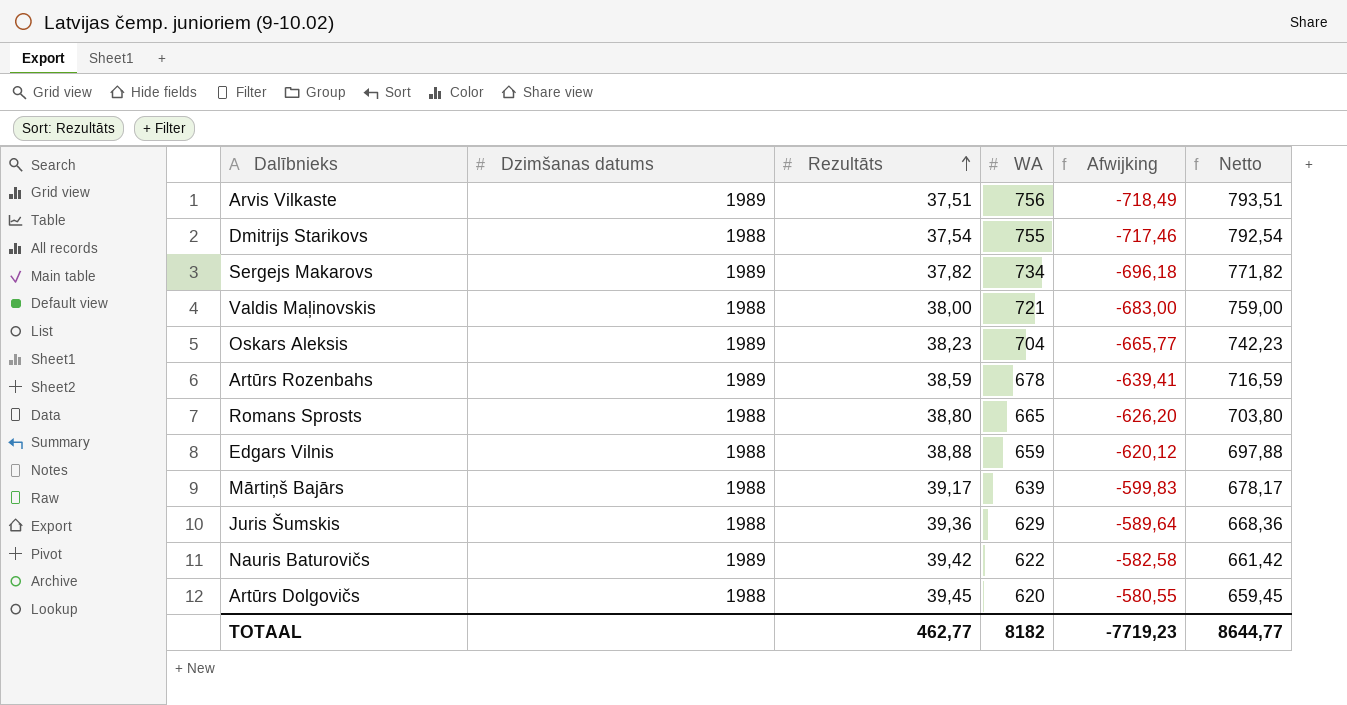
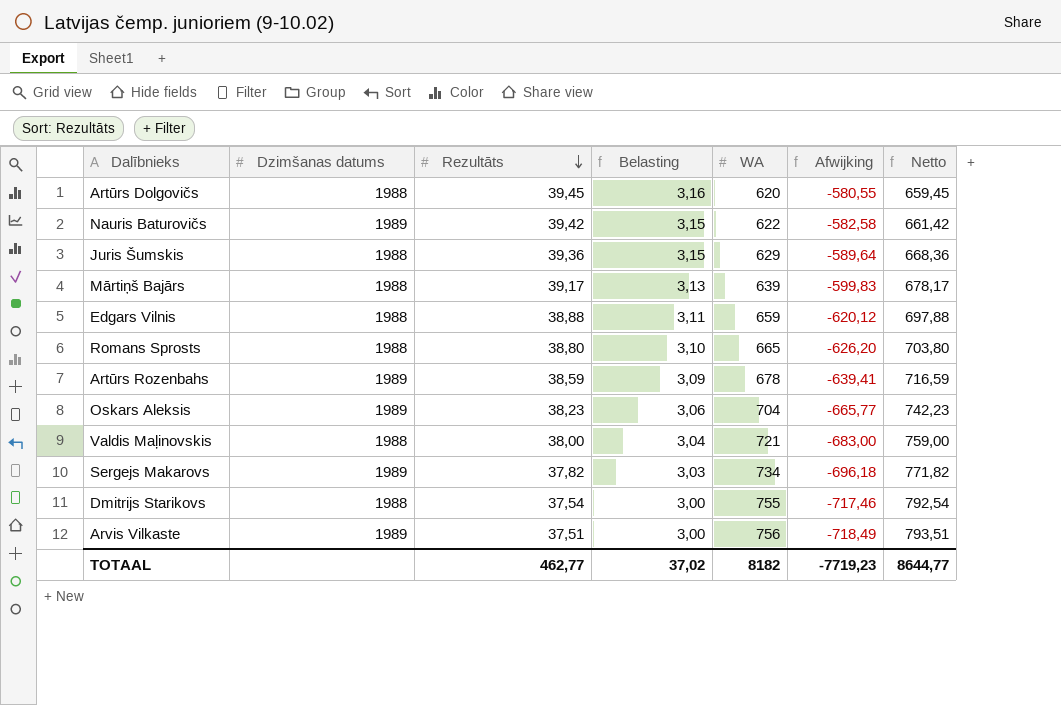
row order: Rezultāts ascending -> Rezultāts descending
column Belasting | formula: none -> [Rezultāts] * 0,08

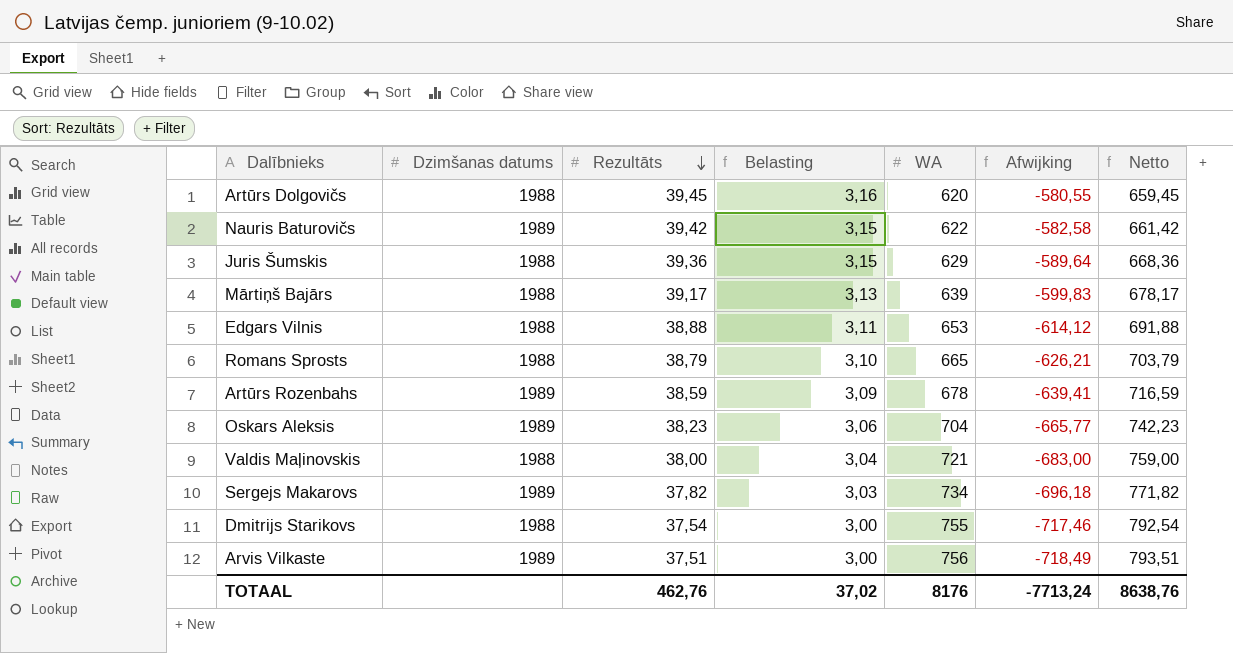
Edgars Vilnis | WA: 659 -> 653
Edgars Vilnis | Afwijking: -620,12 -> -614,12
Edgars Vilnis | Netto: 697,88 -> 691,88
Romans Sprosts | Rezultāts: 38,80 -> 38,79
Romans Sprosts | Afwijking: -626,20 -> -626,21
Romans Sprosts | Netto: 703,80 -> 703,79
TOTAAL | Rezultāts: 462,77 -> 462,76
TOTAAL | WA: 8182 -> 8176
TOTAAL | Afwijking: -7719,23 -> -7713,24
TOTAAL | Netto: 8644,77 -> 8638,76

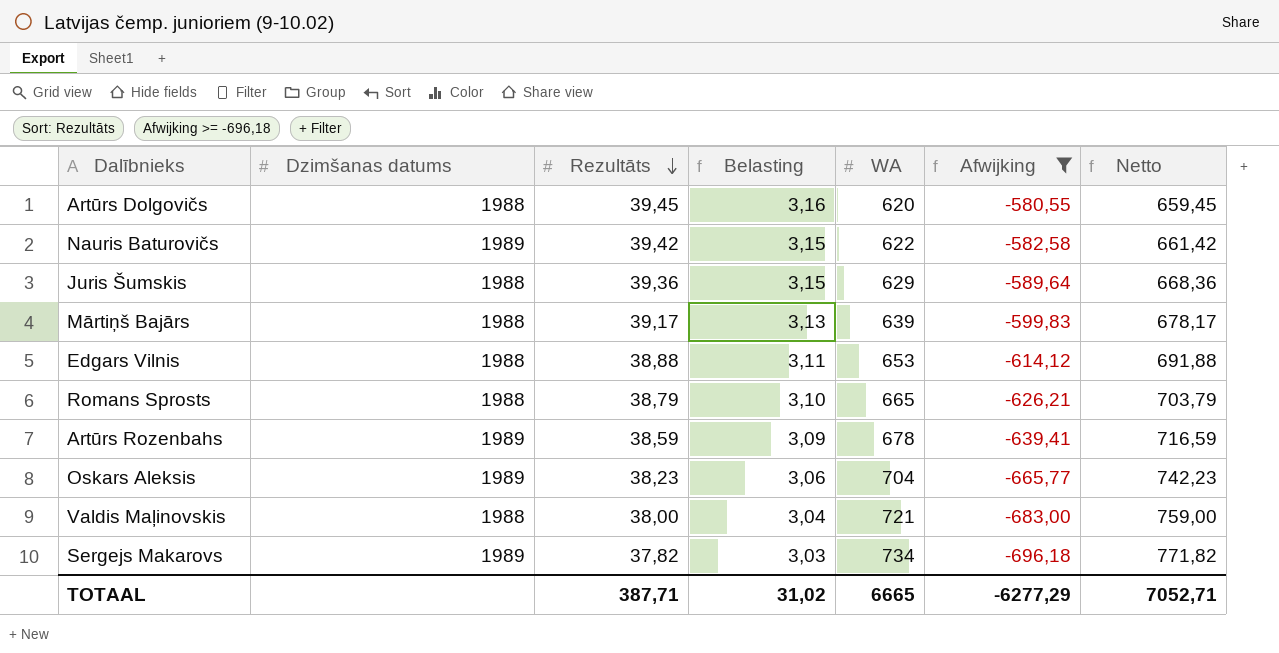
filter: none -> Afwijking >= -696,18
TOTAAL | Rezultāts: 462,76 -> 387,71
TOTAAL | Belasting: 37,02 -> 31,02
TOTAAL | WA: 8176 -> 6665
TOTAAL | Afwijking: -7713,24 -> -6277,29
TOTAAL | Netto: 8638,76 -> 7052,71

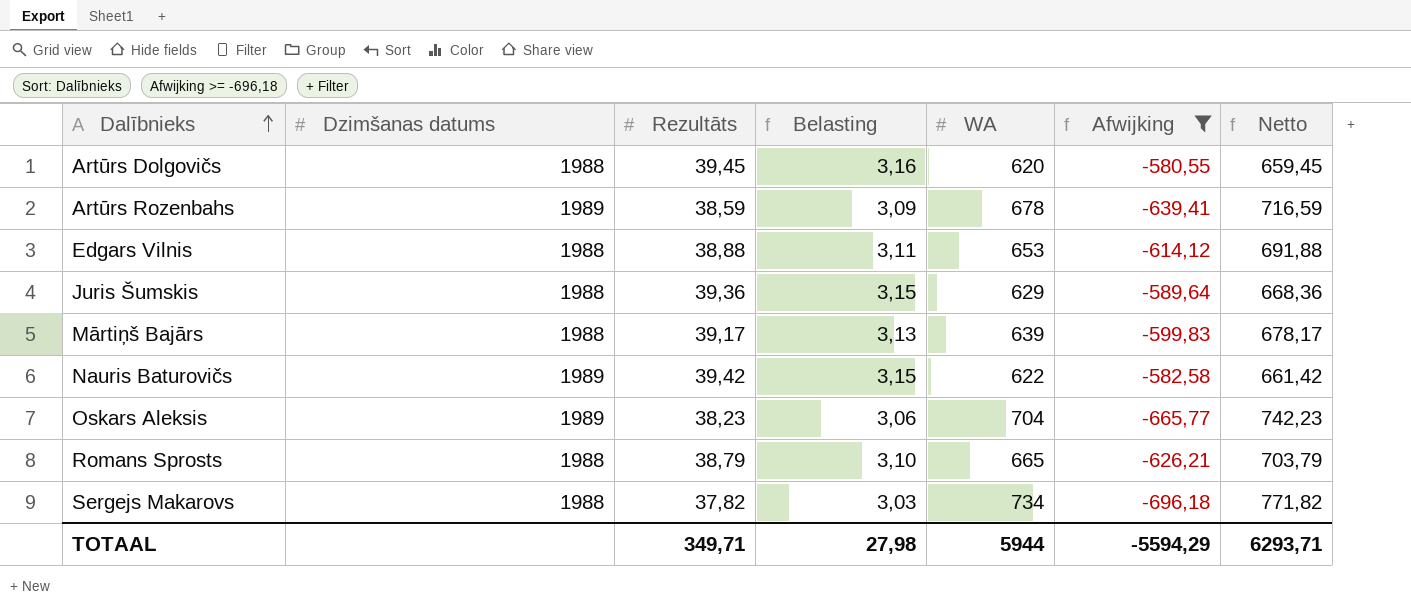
row order: Rezultāts descending -> Dalībnieks ascending
row Valdis Maļinovskis: 1988 | 38,00 | 3,04 | 721 | -683,00 | 759,00 -> none
Sergejs Makarovs | Dzimšanas datums: 1989 -> 1988
TOTAAL | Rezultāts: 387,71 -> 349,71
TOTAAL | Belasting: 31,02 -> 27,98
TOTAAL | WA: 6665 -> 5944
TOTAAL | Afwijking: -6277,29 -> -5594,29
TOTAAL | Netto: 7052,71 -> 6293,71

